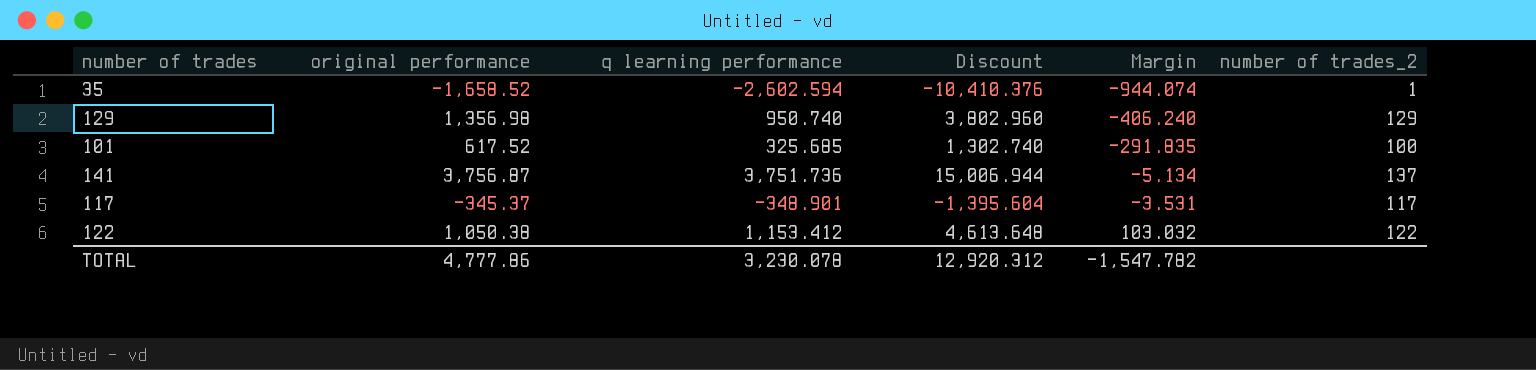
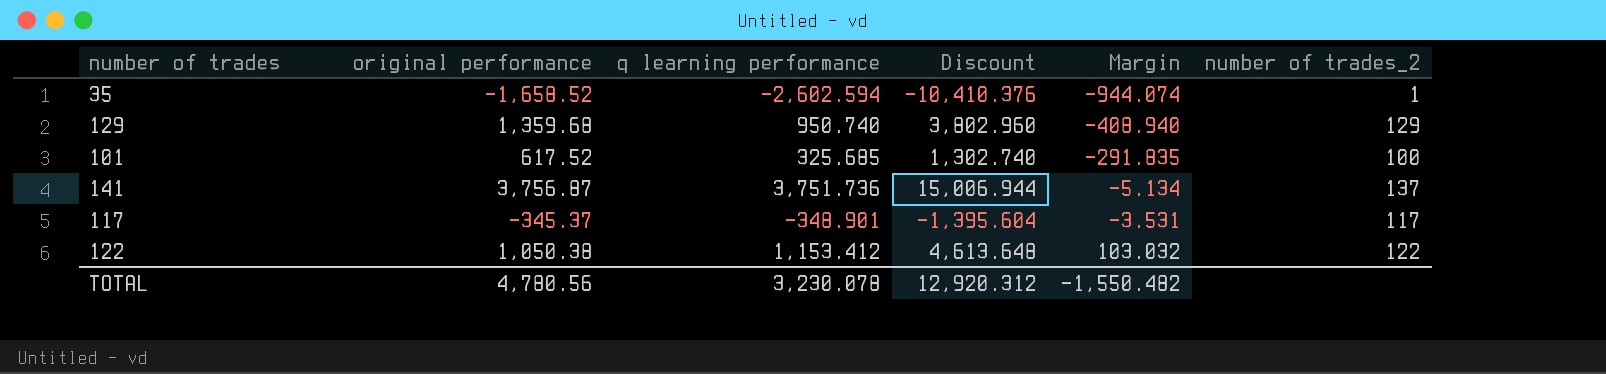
129 | original performance: 1,356.98 -> 1,359.68
129 | Margin: -406.240 -> -408.940
TOTAL | original performance: 4,777.86 -> 4,780.56
TOTAL | Margin: -1,547.782 -> -1,550.482

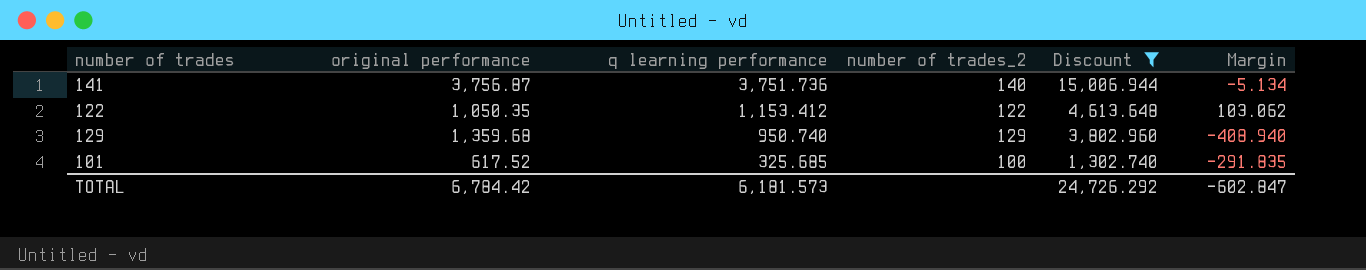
filter: none -> Discount >= 1,302.740
row order: Margin ascending -> q learning performance descending
column number of trades_2 | position: 6 -> 4
141 | number of trades_2: 137 -> 140
122 | original performance: 1,050.38 -> 1,050.35
122 | Margin: 103.032 -> 103.062
TOTAL | original performance: 4,780.56 -> 6,784.42
TOTAL | q learning performance: 3,230.078 -> 6,181.573
TOTAL | Discount: 12,920.312 -> 24,726.292
TOTAL | Margin: -1,550.482 -> -602.847

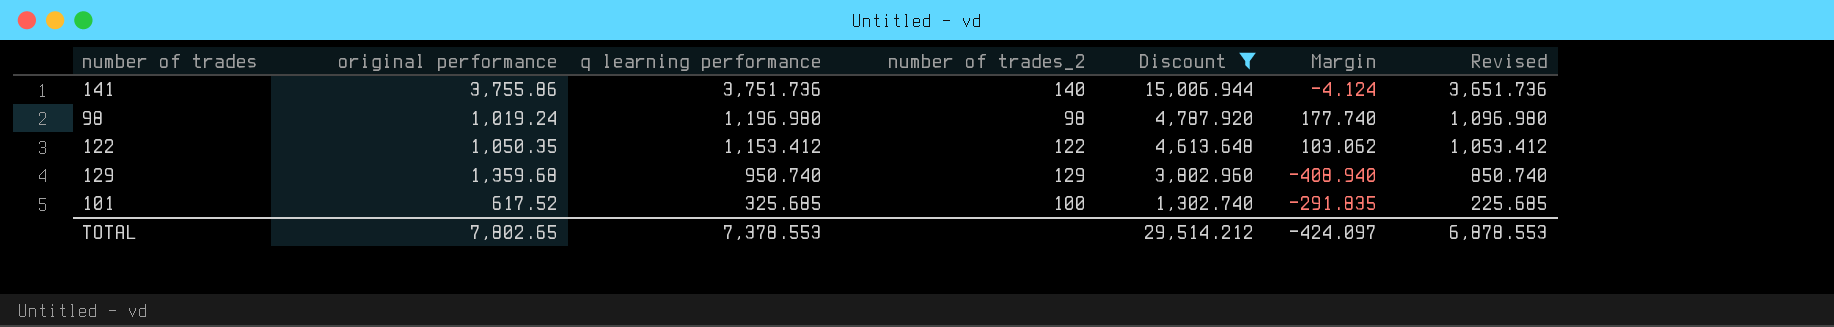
column Revised | formula: none -> [q learning performance] - 100
141 | original performance: 3,756.87 -> 3,755.86
141 | Margin: -5.134 -> -4.124
row 98: none -> 1,019.24 | 1,196.980 | 98 | 4,787.920 | 177.740 | 1,096.980
TOTAL | original performance: 6,784.42 -> 7,802.65
TOTAL | q learning performance: 6,181.573 -> 7,378.553
TOTAL | Discount: 24,726.292 -> 29,514.212
TOTAL | Margin: -602.847 -> -424.097

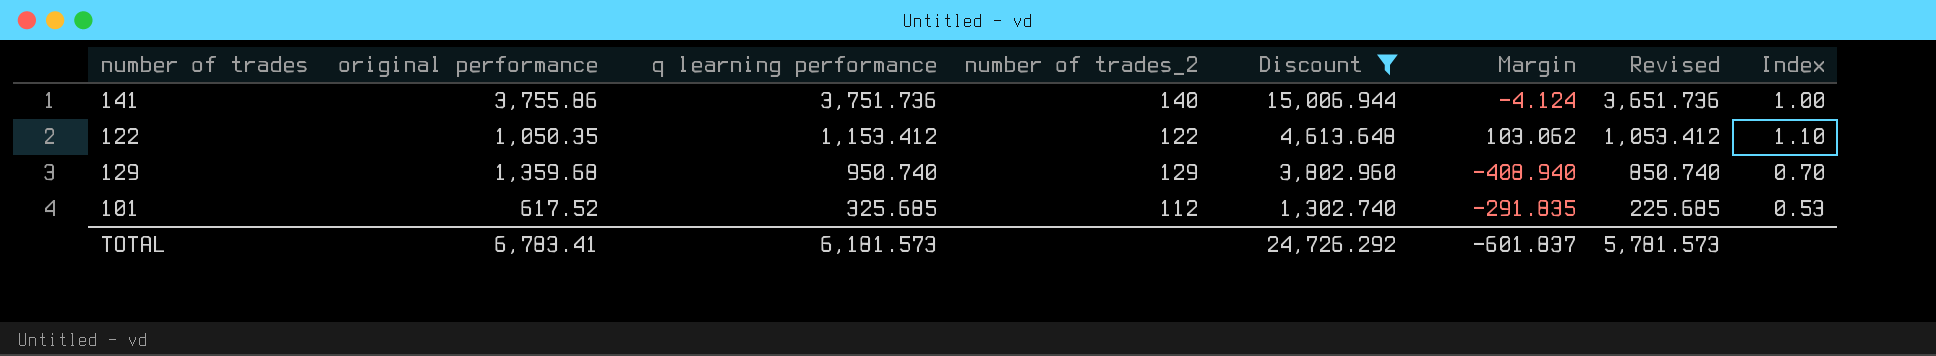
column Index | formula: none -> [q learning performance] / [original performance]
row 98: 1,019.24 | 1,196.980 | 98 | 4,787.920 | 177.740 | 1,096.980 -> none
101 | number of trades_2: 100 -> 112
TOTAL | original performance: 7,802.65 -> 6,783.41
TOTAL | q learning performance: 7,378.553 -> 6,181.573
TOTAL | Discount: 29,514.212 -> 24,726.292
TOTAL | Margin: -424.097 -> -601.837
TOTAL | Revised: 6,878.553 -> 5,781.573

